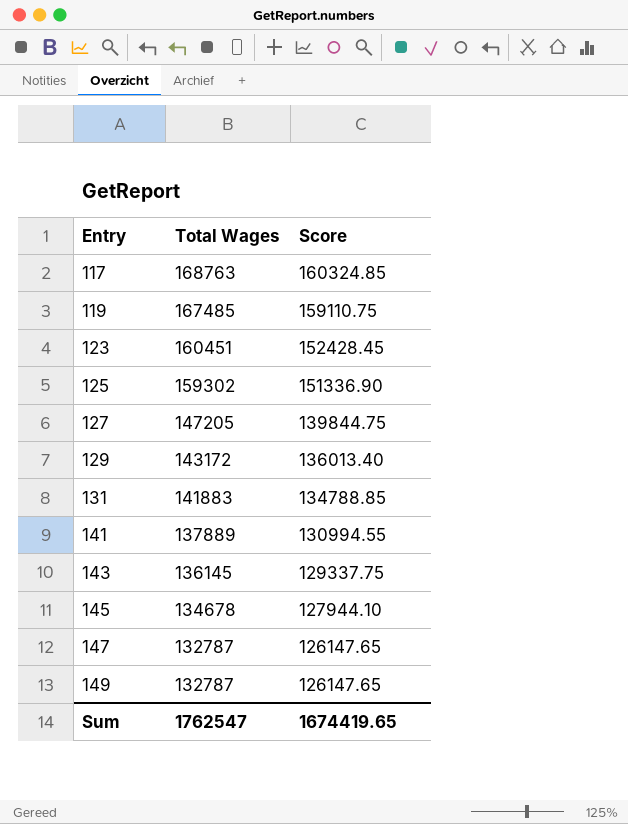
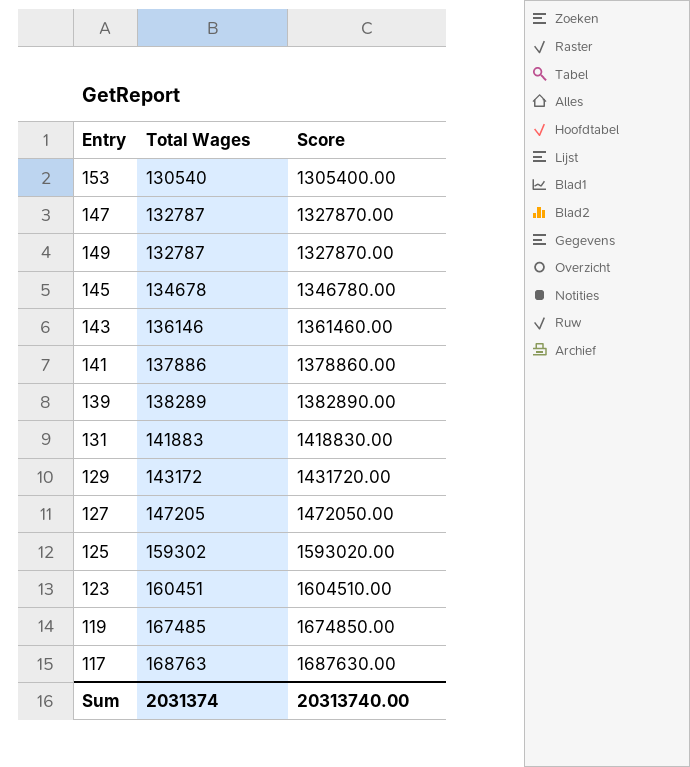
row order: Entry ascending -> Total Wages ascending
column Score | formula: [Total Wages] * 0.95 -> [Total Wages] * 10
row 153: none -> 130540 | 1305400.00
143 | Total Wages: 136145 -> 136146
141 | Total Wages: 137889 -> 137886
row 139: none -> 138289 | 1382890.00
Sum | Total Wages: 1762547 -> 2031374
Sum | Score: 1674419.65 -> 20313740.00

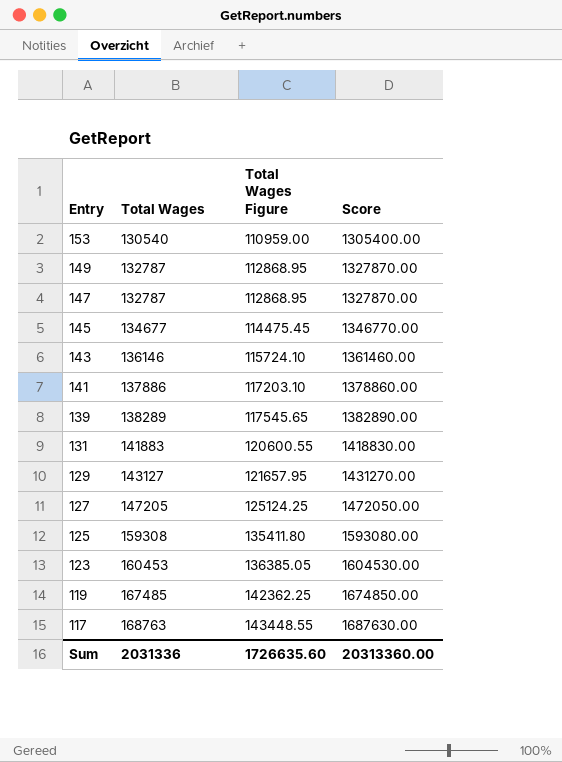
row order: Total Wages ascending -> Entry descending
column Total Wages Figure | formula: none -> [Total Wages] * 0.85
145 | Total Wages: 134678 -> 134677
145 | Score: 1346780.00 -> 1346770.00
129 | Total Wages: 143172 -> 143127
129 | Score: 1431720.00 -> 1431270.00
125 | Total Wages: 159302 -> 159308
125 | Score: 1593020.00 -> 1593080.00
123 | Total Wages: 160451 -> 160453
123 | Score: 1604510.00 -> 1604530.00
Sum | Total Wages: 2031374 -> 2031336
Sum | Score: 20313740.00 -> 20313360.00

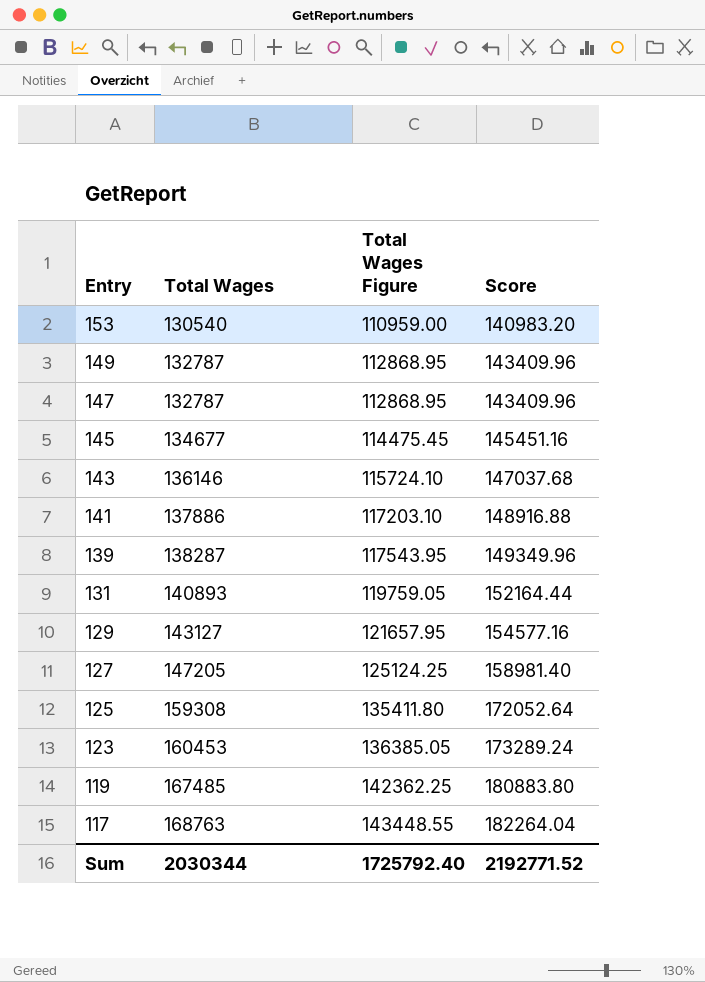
column Score | formula: [Total Wages] * 10 -> [Total Wages] * 1.08
139 | Total Wages: 138289 -> 138287
139 | Total Wages Figure: 117545.65 -> 117543.95
131 | Total Wages: 141883 -> 140893
131 | Total Wages Figure: 120600.55 -> 119759.05
Sum | Total Wages: 2031336 -> 2030344
Sum | Total Wages Figure: 1726635.60 -> 1725792.40
Sum | Score: 20313360.00 -> 2192771.52

